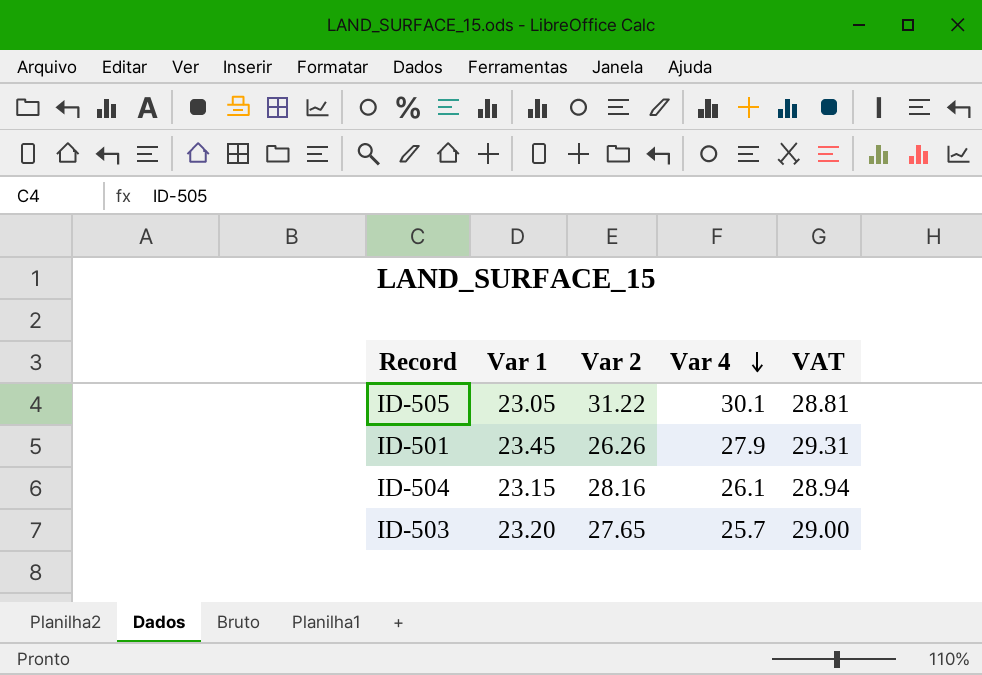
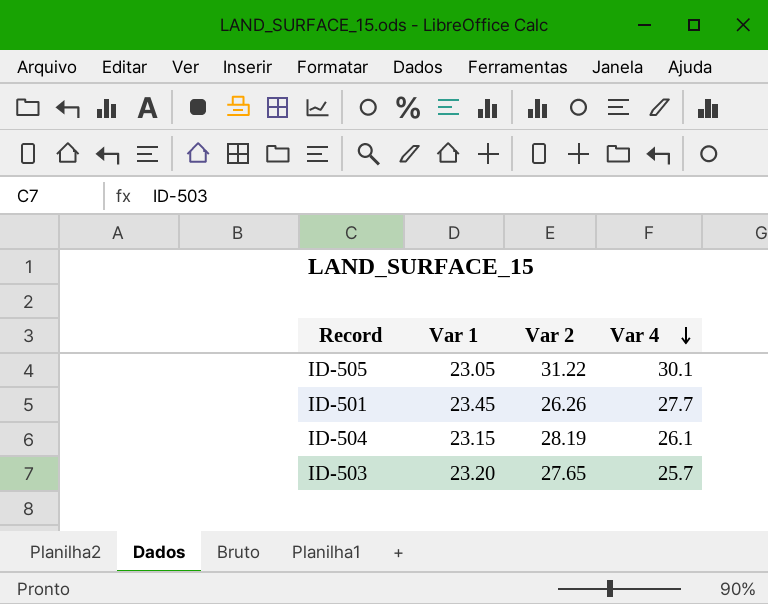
column VAT | formula: [Var 1] * 1.25 -> none
ID-501 | Var 4: 27.9 -> 27.7
ID-504 | Var 2: 28.16 -> 28.19

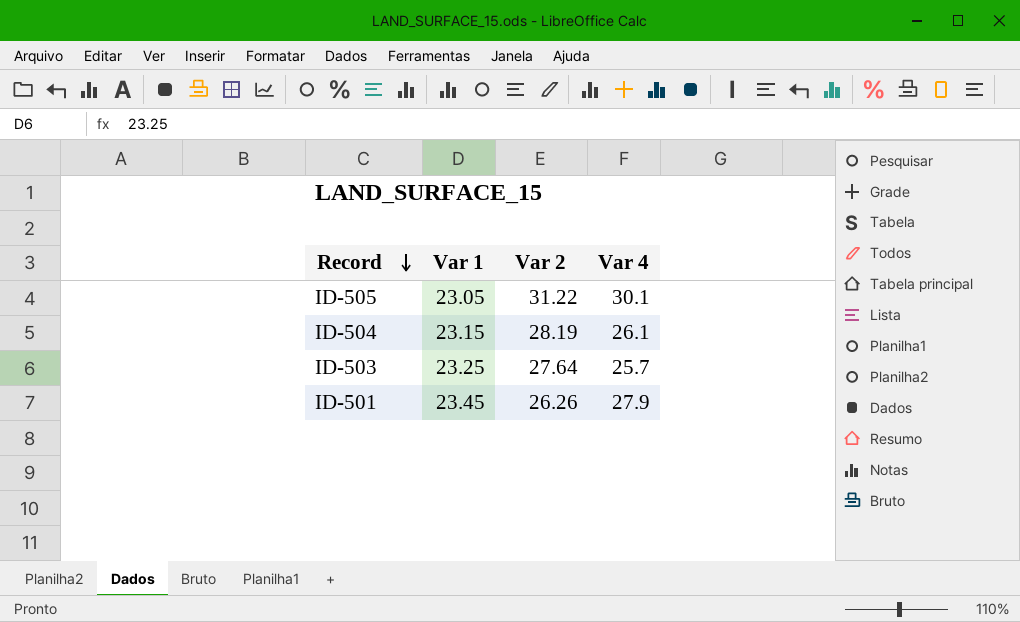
row order: Var 4 descending -> Record descending
ID-503 | Var 1: 23.20 -> 23.25
ID-503 | Var 2: 27.65 -> 27.64
ID-501 | Var 4: 27.7 -> 27.9

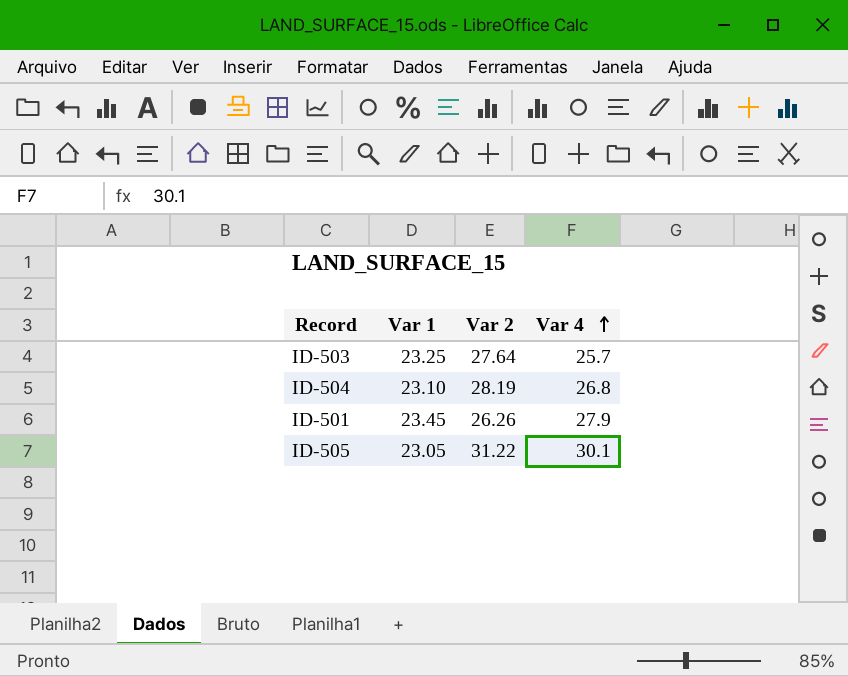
row order: Record descending -> Var 4 ascending
ID-504 | Var 1: 23.15 -> 23.10
ID-504 | Var 4: 26.1 -> 26.8

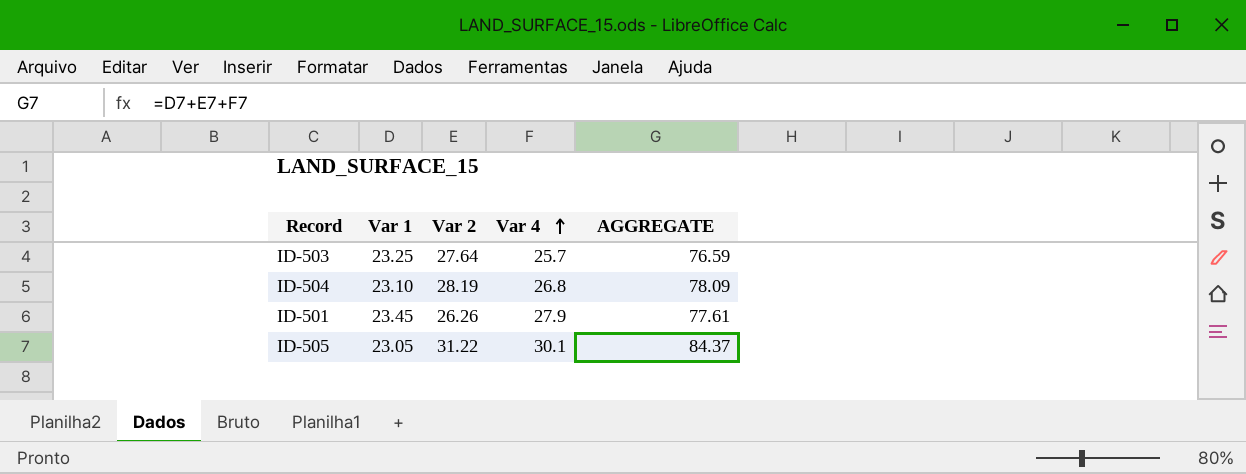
column AGGREGATE | formula: none -> [Var 1] + [Var 2] + [Var 4]

